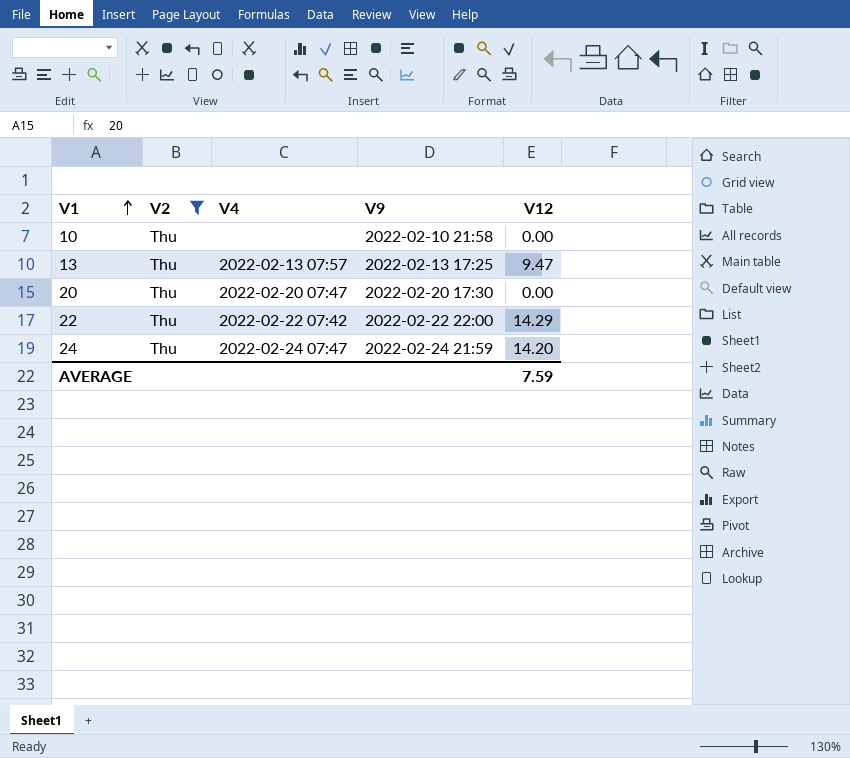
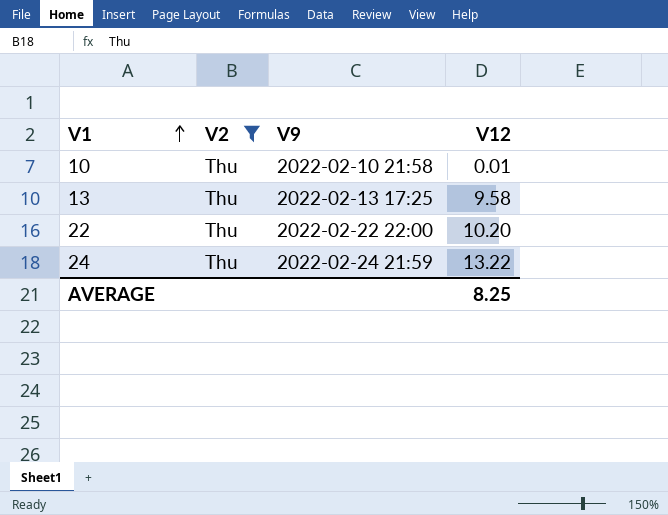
column V4 | position: 3 -> none
row 20: Thu | 2022-02-20 07:47 | 2022-02-20 17:30 | 0.00 -> none
10 | V12: 0.00 -> 0.01
13 | V12: 9.47 -> 9.58
22 | V12: 14.29 -> 10.20
24 | V12: 14.20 -> 13.22
AVERAGE | V12: 7.59 -> 8.25

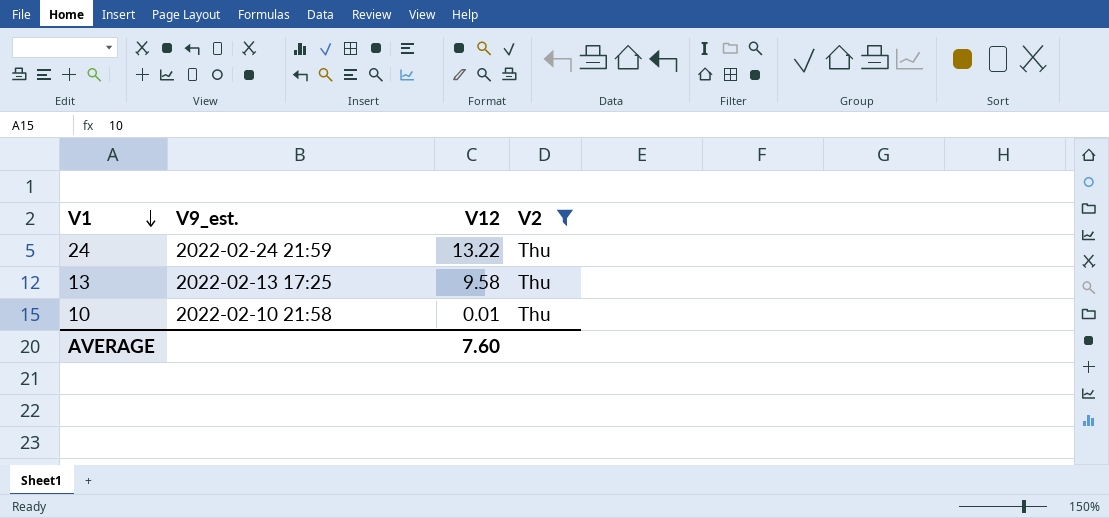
row order: V1 ascending -> V1 descending
column name: V9 -> V9_est.
column V2 | position: 2 -> 4
row 22: Thu | 2022-02-22 22:00 | 10.20 -> none
AVERAGE | V12: 8.25 -> 7.60

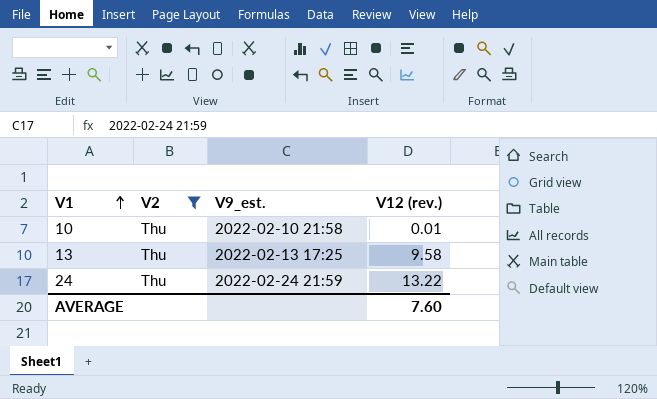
row order: V1 descending -> V1 ascending
column V2 | position: 4 -> 2
column name: V12 -> V12 (rev.)

